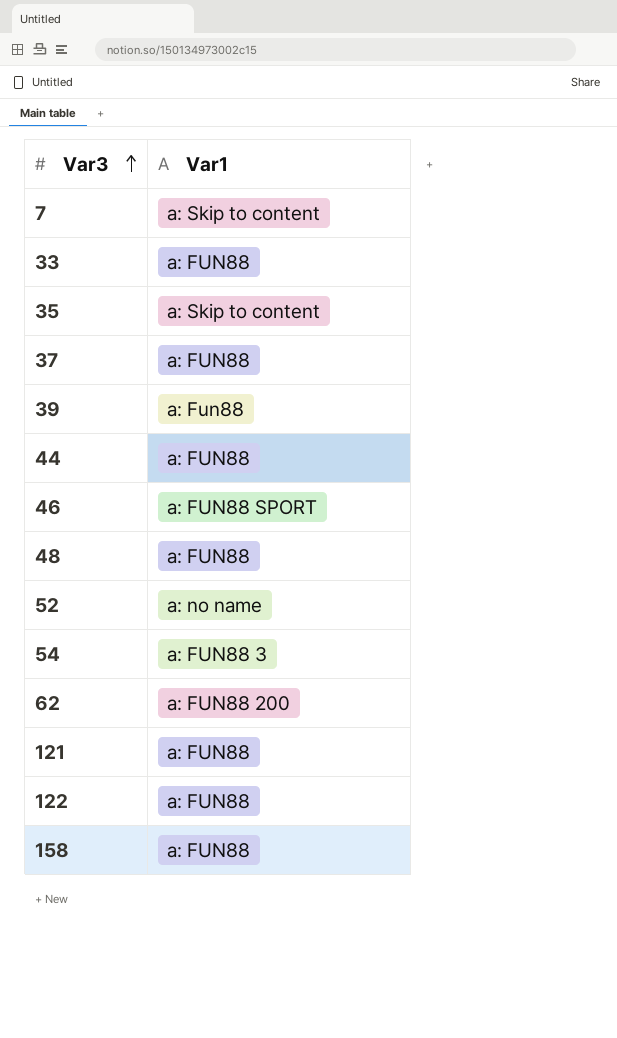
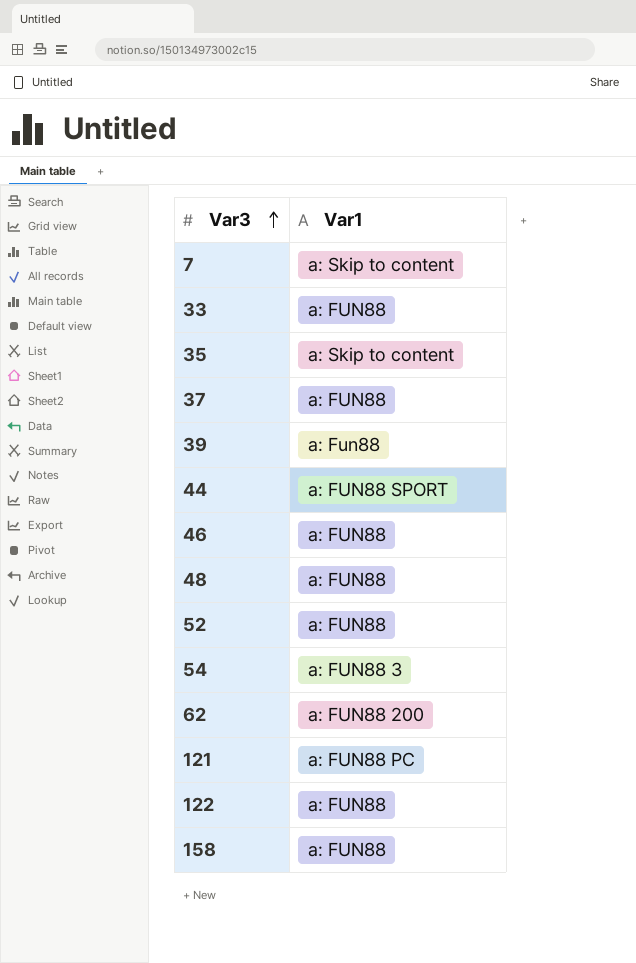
44 | Var1: a: FUN88 -> a: FUN88 SPORT
46 | Var1: a: FUN88 SPORT -> a: FUN88
52 | Var1: a: no name -> a: FUN88
121 | Var1: a: FUN88 -> a: FUN88 PC

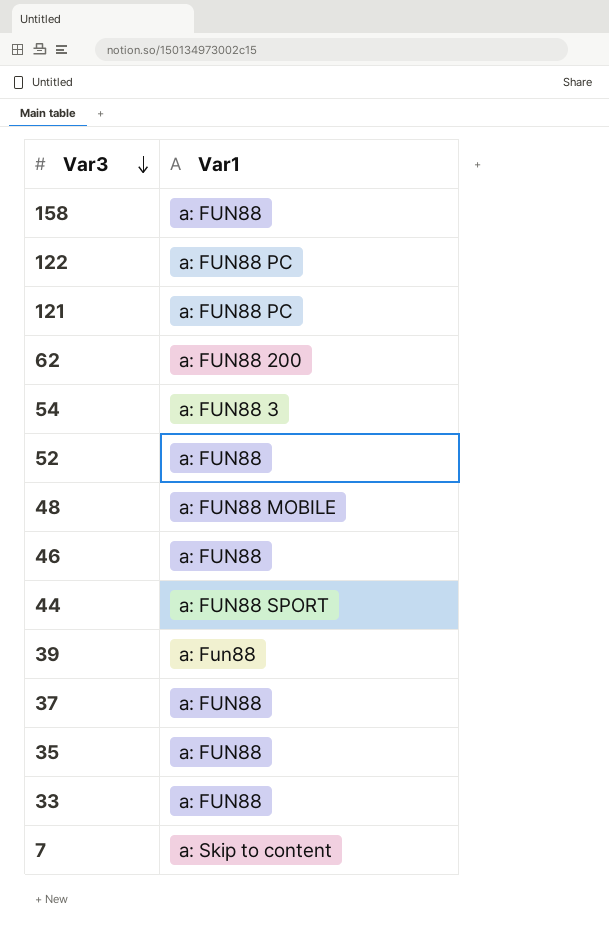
row order: Var3 ascending -> Var3 descending
122 | Var1: a: FUN88 -> a: FUN88 PC
48 | Var1: a: FUN88 -> a: FUN88 MOBILE
35 | Var1: a: Skip to content -> a: FUN88

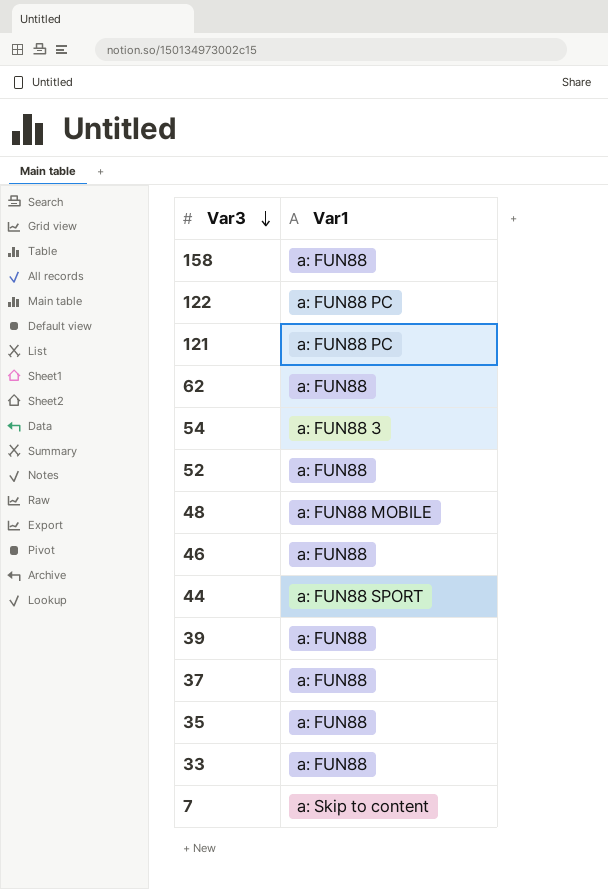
62 | Var1: a: FUN88 200 -> a: FUN88
39 | Var1: a: Fun88 -> a: FUN88

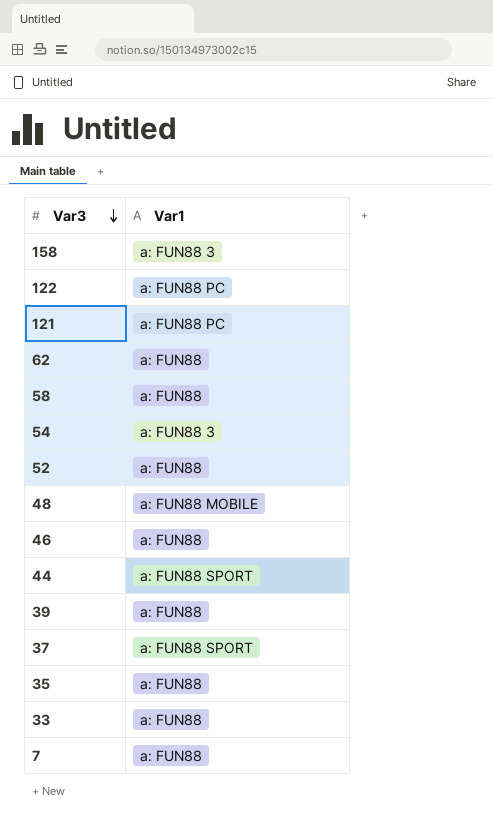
158 | Var1: a: FUN88 -> a: FUN88 3
row 58: none -> a: FUN88
37 | Var1: a: FUN88 -> a: FUN88 SPORT
7 | Var1: a: Skip to content -> a: FUN88

